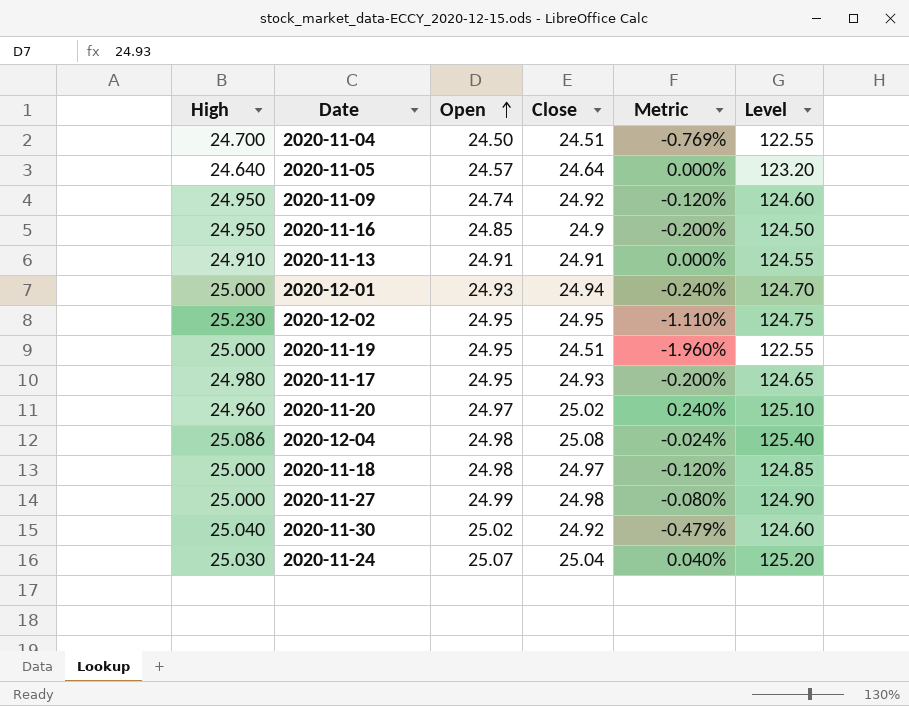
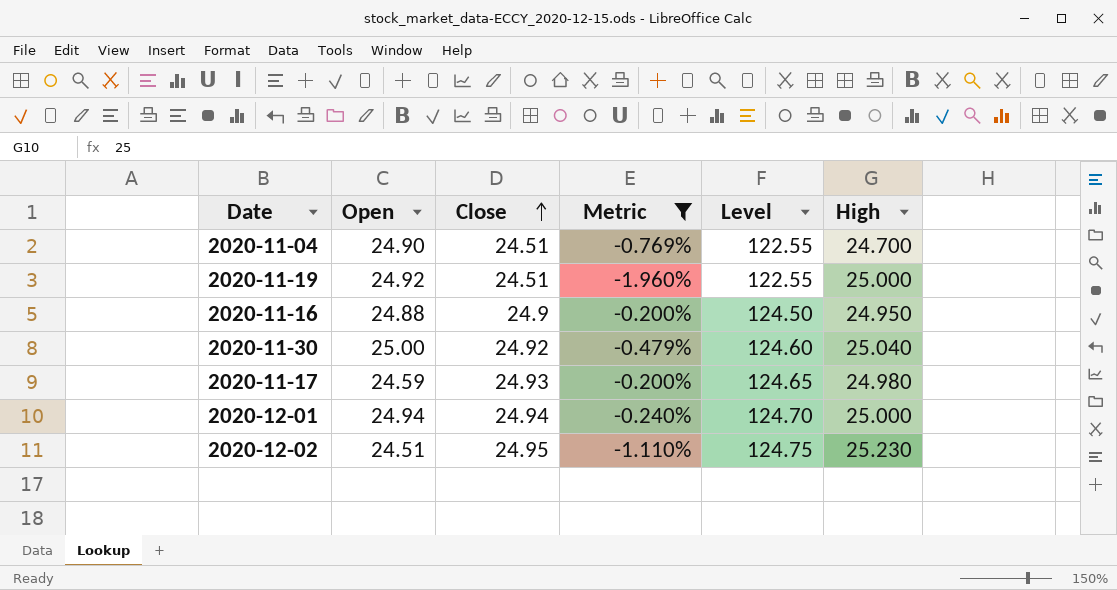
filter: none -> Metric <= -0.200%
row order: Open ascending -> Close ascending
column High | position: 1 -> 6
2020-11-04 | Open: 24.50 -> 24.90
2020-11-19 | Open: 24.95 -> 24.92
2020-11-16 | Open: 24.85 -> 24.88
2020-11-30 | Open: 25.02 -> 25.00
2020-11-17 | Open: 24.95 -> 24.59
2020-12-01 | Open: 24.93 -> 24.94
2020-12-02 | Open: 24.95 -> 24.51

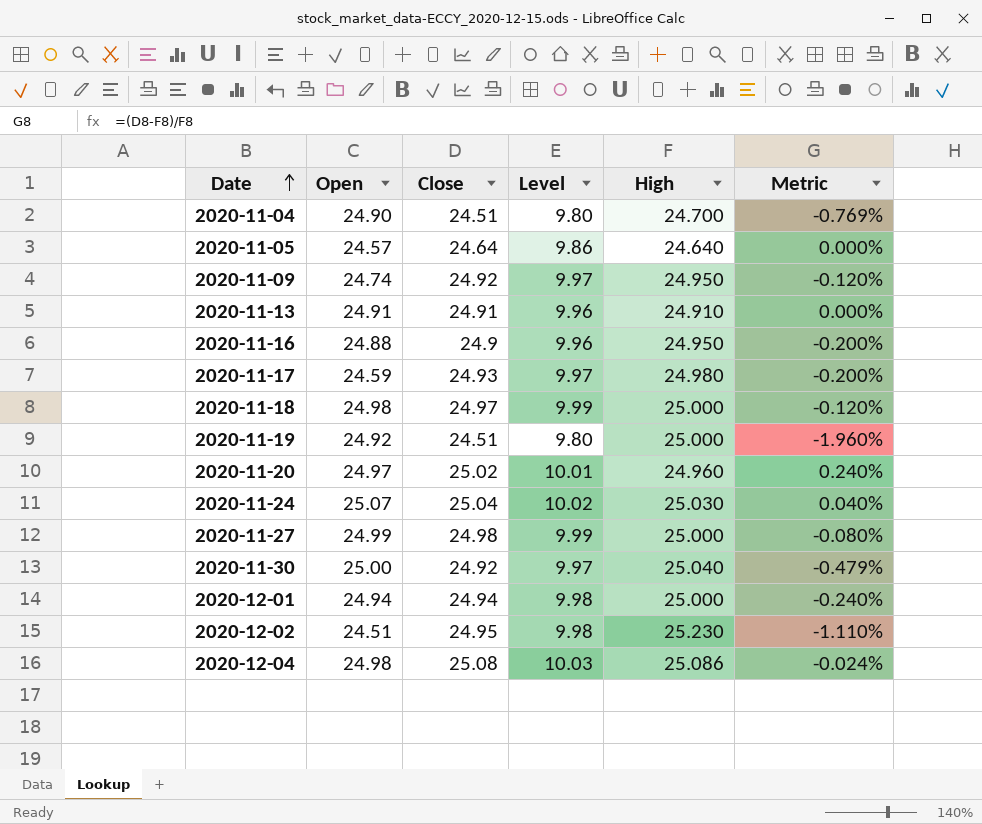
filter: Metric <= -0.200% -> none
row order: Close ascending -> Date ascending
column Level | formula: [Close] * 5 -> [Close] * 0.4
column Metric | position: 4 -> 6

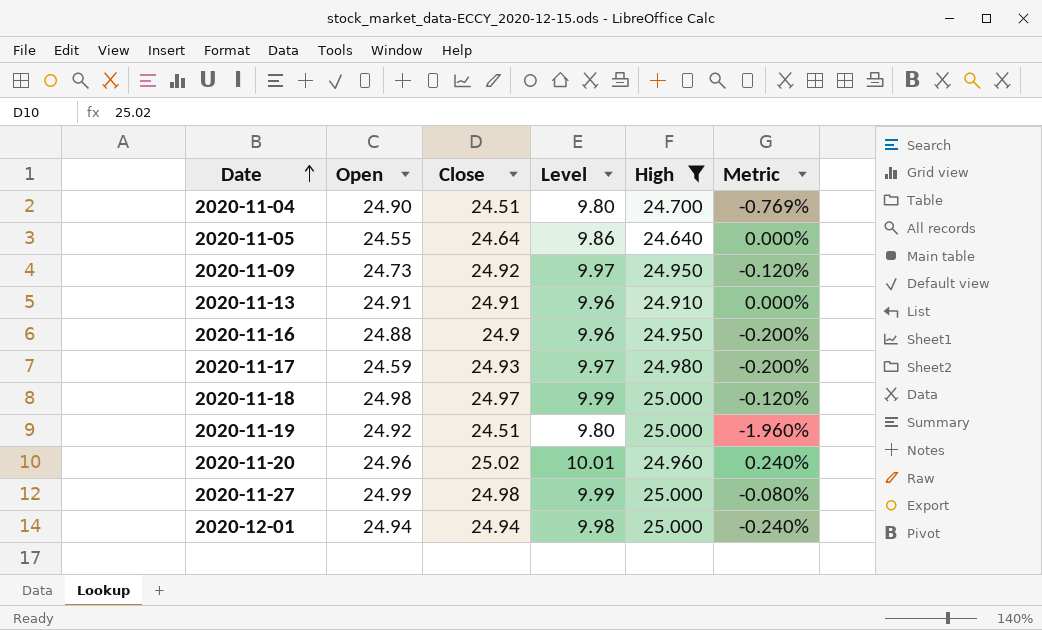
filter: none -> High <= 25.000
2020-11-05 | Open: 24.57 -> 24.55
2020-11-09 | Open: 24.74 -> 24.73
2020-11-20 | Open: 24.97 -> 24.96

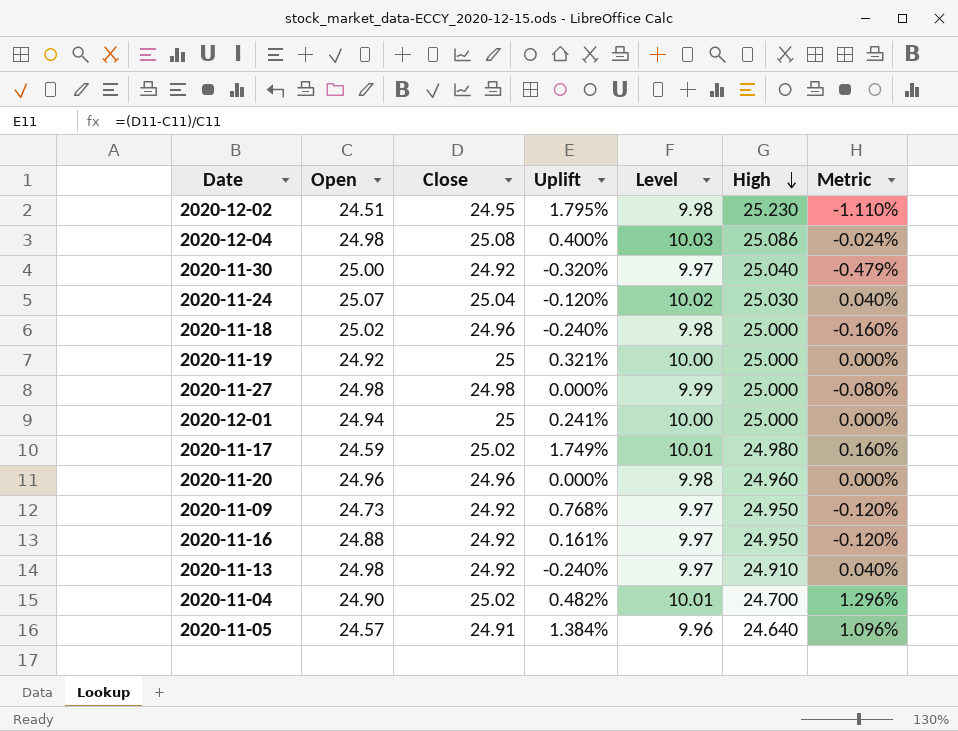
filter: High <= 25.000 -> none
row order: Date ascending -> High descending
column Uplift | formula: none -> ([Close] - [Open]) / [Open]
2020-11-18 | Open: 24.98 -> 25.02
2020-11-18 | Close: 24.97 -> 24.96
2020-11-18 | Level: 9.99 -> 9.98
2020-11-18 | Metric: -0.120% -> -0.160%
2020-11-19 | Close: 24.51 -> 25
2020-11-19 | Level: 9.80 -> 10.00
2020-11-19 | Metric: -1.960% -> 0.000%
2020-11-27 | Open: 24.99 -> 24.98
2020-12-01 | Close: 24.94 -> 25
2020-12-01 | Level: 9.98 -> 10.00
2020-12-01 | Metric: -0.240% -> 0.000%
2020-11-17 | Close: 24.93 -> 25.02
2020-11-17 | Level: 9.97 -> 10.01
2020-11-17 | Metric: -0.200% -> 0.160%
2020-11-20 | Close: 25.02 -> 24.96
2020-11-20 | Level: 10.01 -> 9.98
2020-11-20 | Metric: 0.240% -> 0.000%
2020-11-16 | Close: 24.9 -> 24.92
2020-11-16 | Level: 9.96 -> 9.97
2020-11-16 | Metric: -0.200% -> -0.120%
2020-11-13 | Open: 24.91 -> 24.98
2020-11-13 | Close: 24.91 -> 24.92
2020-11-13 | Level: 9.96 -> 9.97
2020-11-13 | Metric: 0.000% -> 0.040%
2020-11-04 | Close: 24.51 -> 25.02
2020-11-04 | Level: 9.80 -> 10.01
2020-11-04 | Metric: -0.769% -> 1.296%
2020-11-05 | Open: 24.55 -> 24.57
2020-11-05 | Close: 24.64 -> 24.91
2020-11-05 | Level: 9.86 -> 9.96
2020-11-05 | Metric: 0.000% -> 1.096%

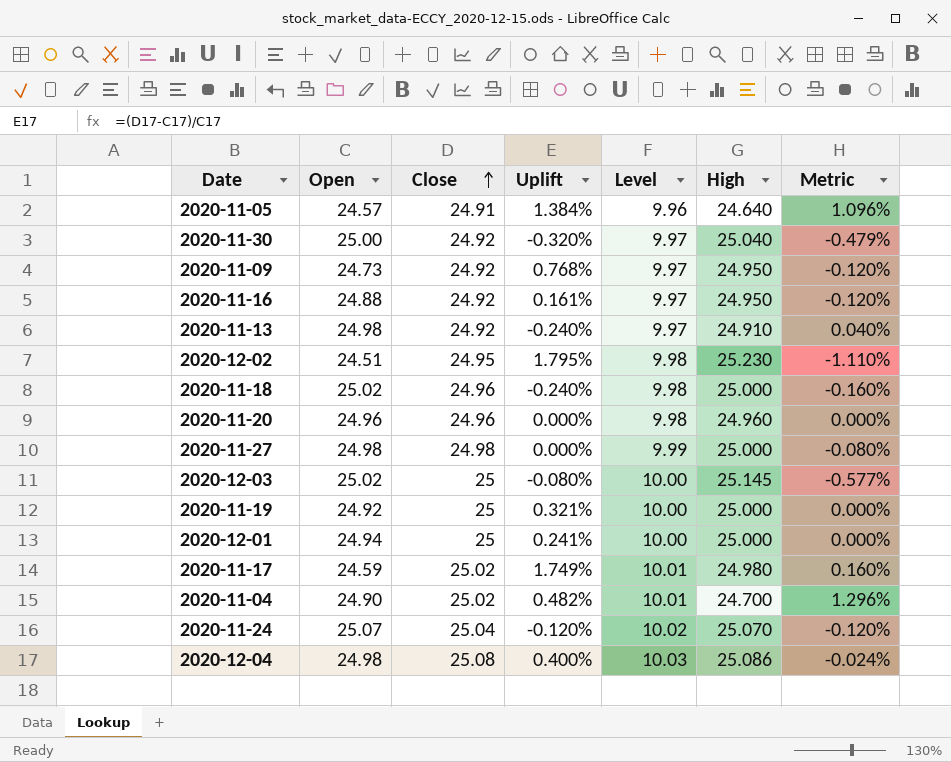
row order: High descending -> Close ascending
row 2020-12-03: none -> 25.02 | 25 | -0.080% | 10.00 | 25.145 | -0.577%
2020-11-24 | High: 25.030 -> 25.070
2020-11-24 | Metric: 0.040% -> -0.120%

